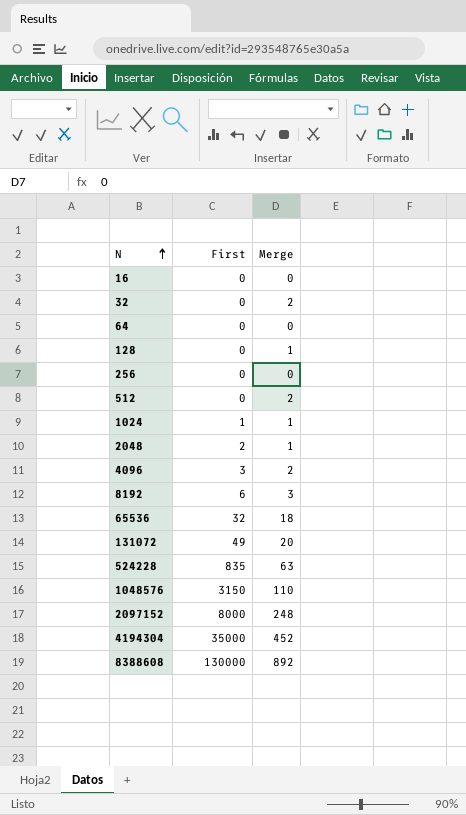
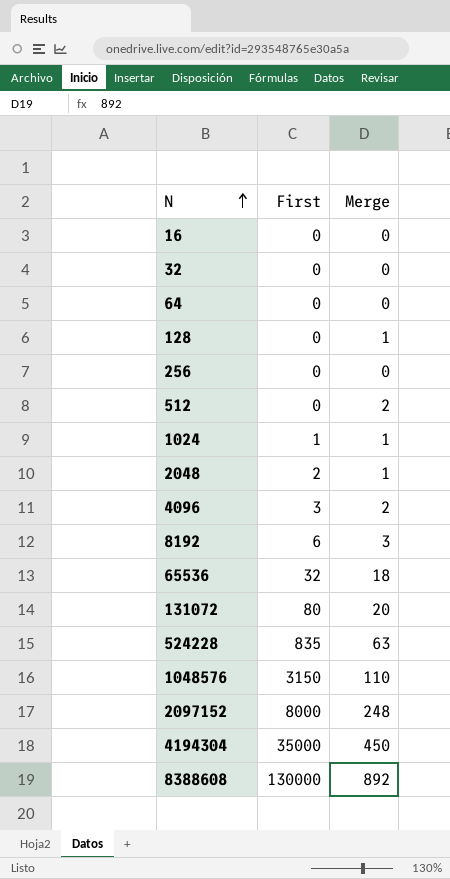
32 | Merge: 2 -> 0
131072 | First: 49 -> 80
4194304 | Merge: 452 -> 450

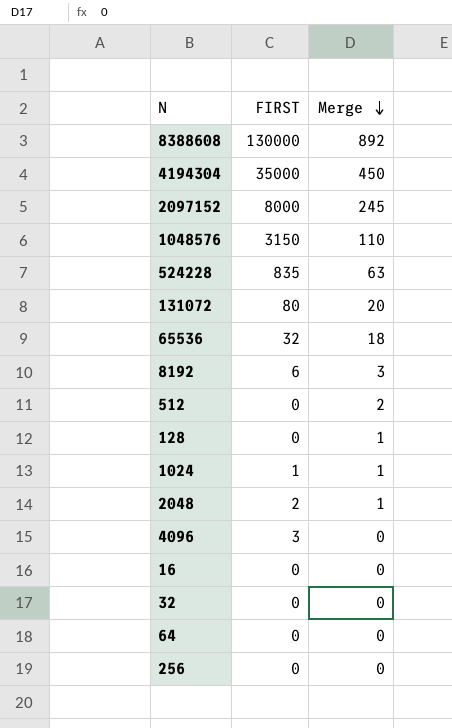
row order: N ascending -> Merge descending
column name: First -> FIRST
2097152 | Merge: 248 -> 245
4096 | Merge: 2 -> 0

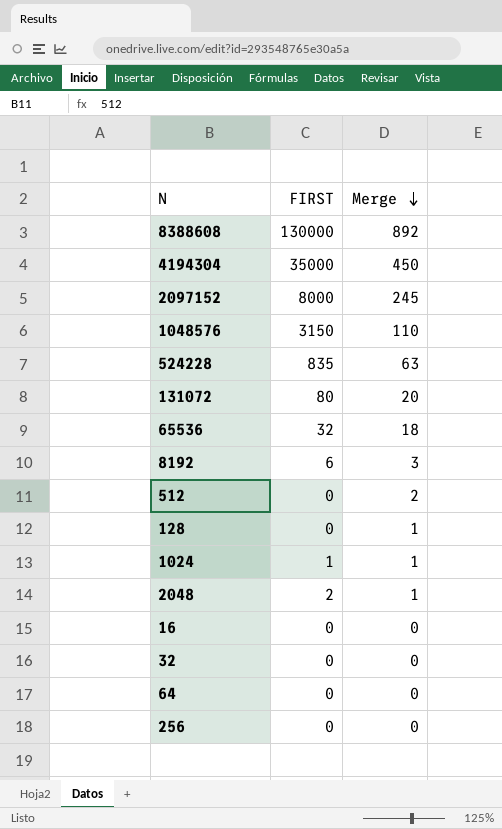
row 4096: 3 | 0 -> none

